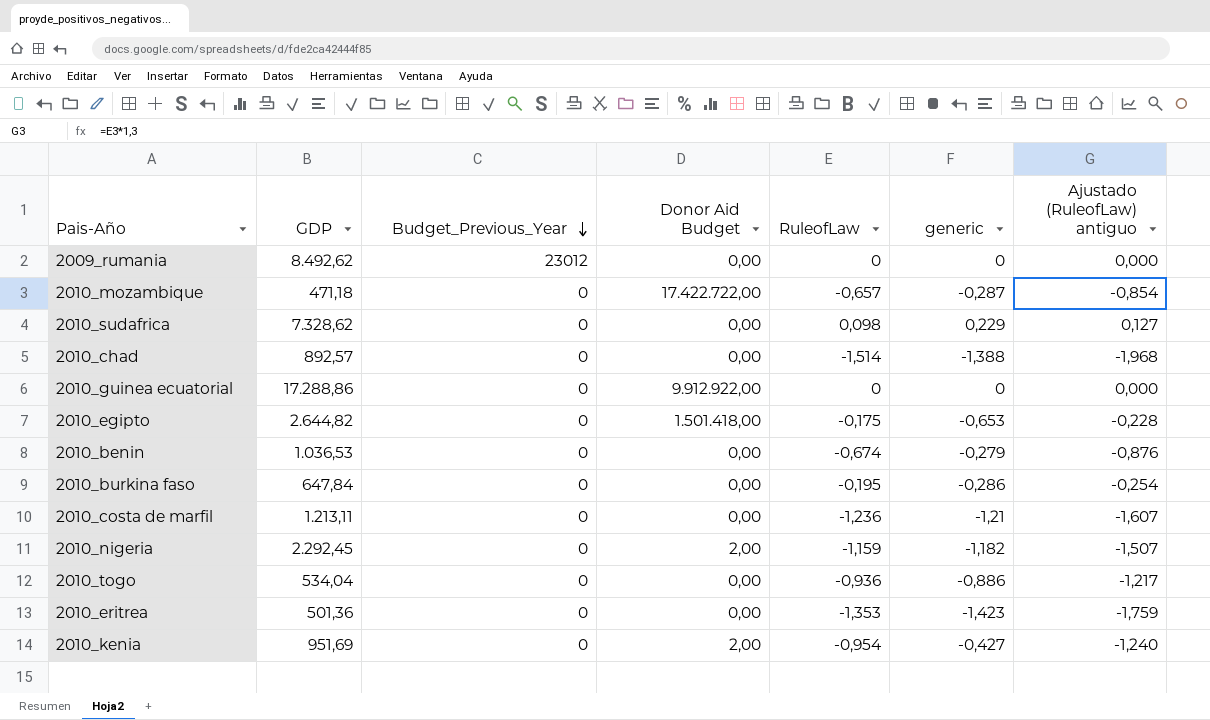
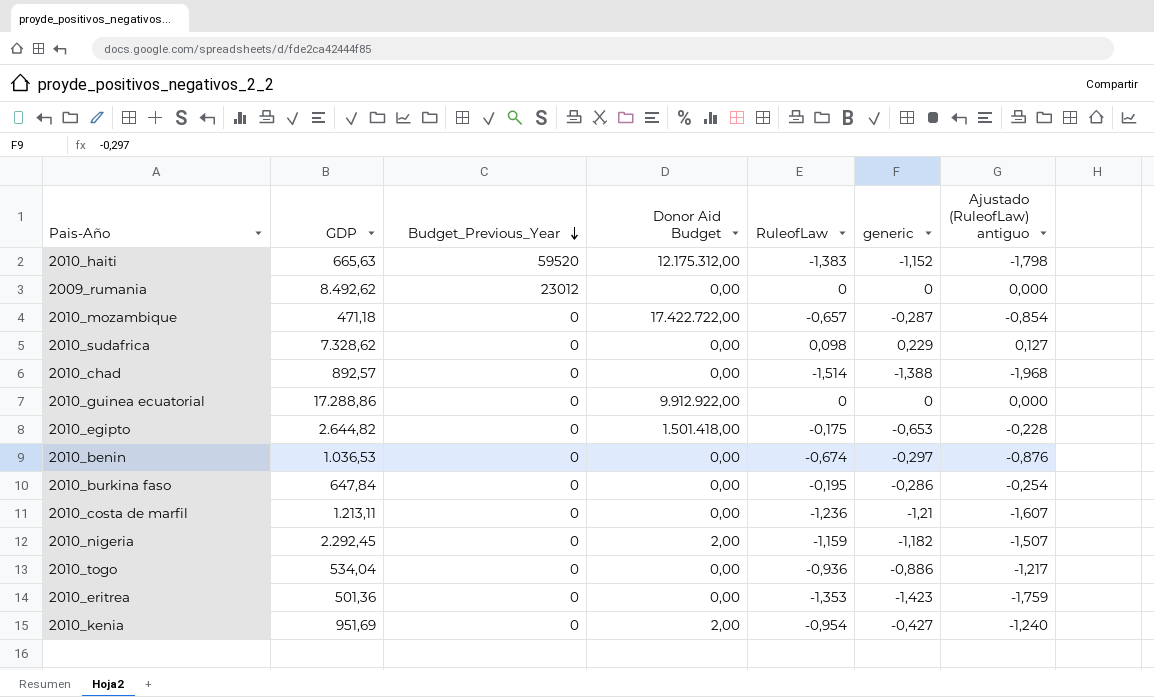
row 2010_haiti: none -> 665,63 | 59520 | 12.175.312,00 | -1,383 | -1,152 | -1,798
2010_benin | generic: -0,279 -> -0,297

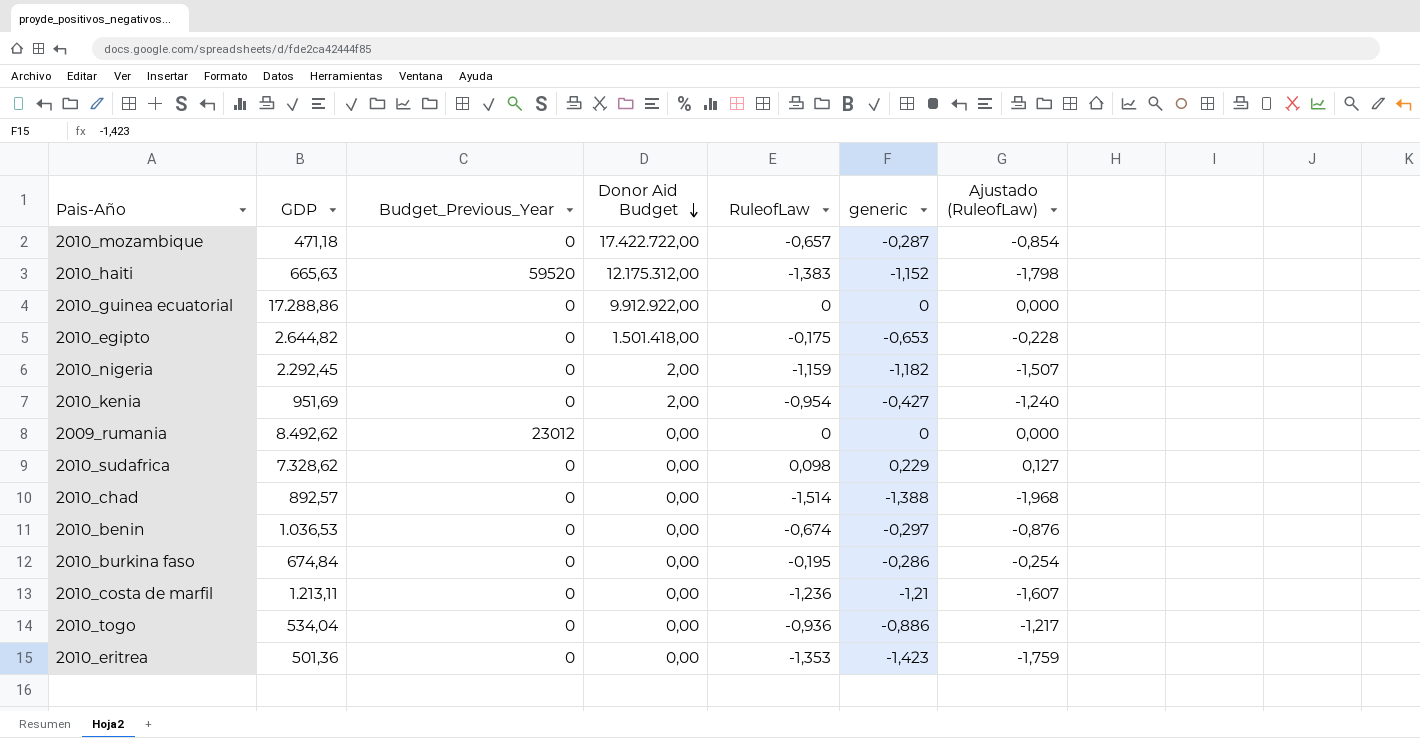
row order: Budget_Previous_Year descending -> Donor Aid Budget descending
column name: Ajustado (RuleofLaw) antiguo -> Ajustado (RuleofLaw)
2010_burkina faso | GDP: 647,84 -> 674,84

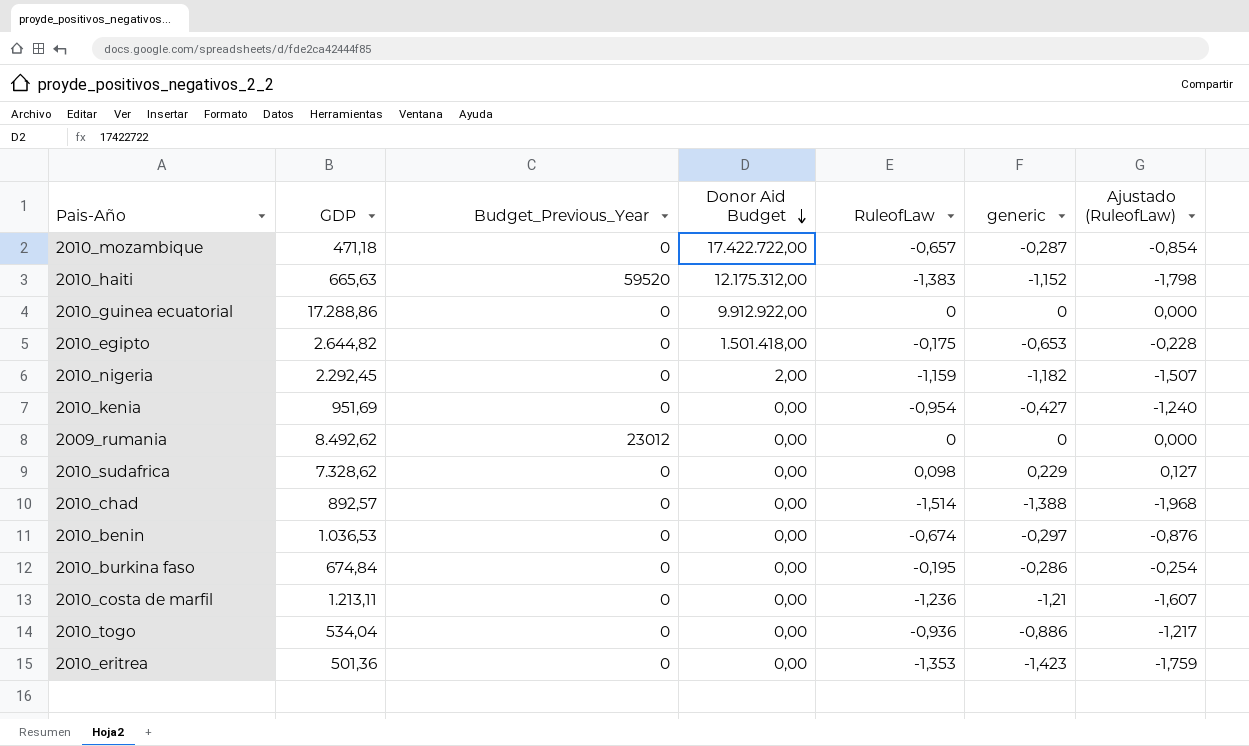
2010_kenia | Donor Aid Budget: 2,00 -> 0,00

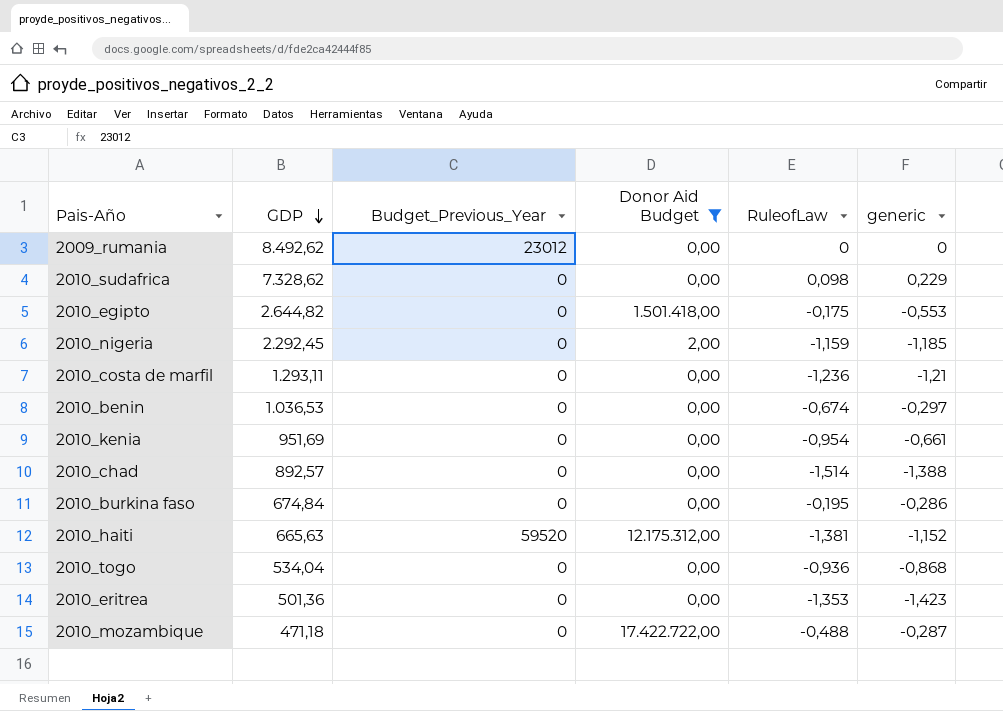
filter: none -> Donor Aid Budget != 9.912.922,00
row order: Donor Aid Budget descending -> GDP descending
column Ajustado (RuleofLaw) | formula: [RuleofLaw] * 1,3 -> none
2010_egipto | generic: -0,653 -> -0,553
2010_nigeria | generic: -1,182 -> -1,185
2010_costa de marfil | GDP: 1.213,11 -> 1.293,11
2010_kenia | generic: -0,427 -> -0,661
2010_haiti | RuleofLaw: -1,383 -> -1,381
2010_togo | generic: -0,886 -> -0,868
2010_mozambique | RuleofLaw: -0,657 -> -0,488

